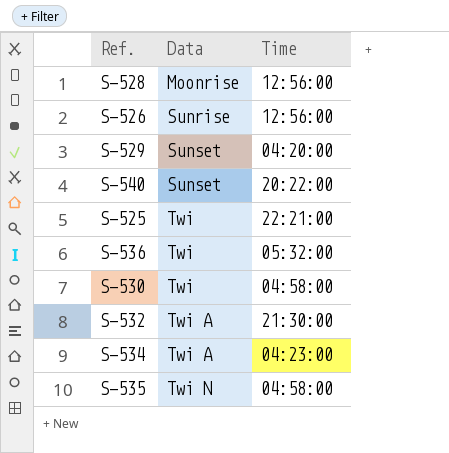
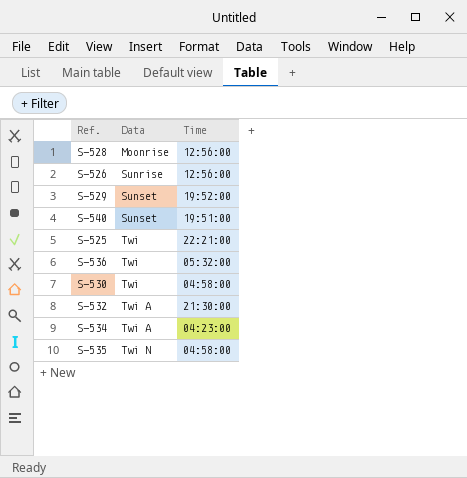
S-529 | Time: 04:20:00 -> 19:52:00
S-540 | Time: 20:22:00 -> 19:51:00

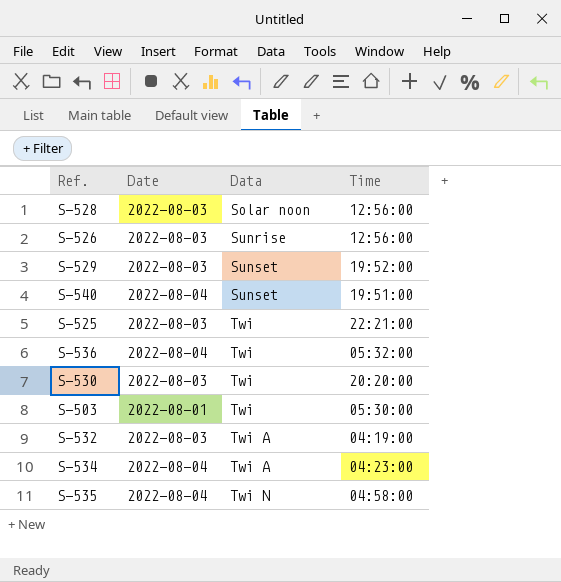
column Date | position: none -> 2
S-528 | Data: Moonrise -> Solar noon
S-530 | Time: 04:58:00 -> 20:20:00
row S-503: none -> 2022-08-01 | Twi | 05:30:00
S-532 | Time: 21:30:00 -> 04:19:00

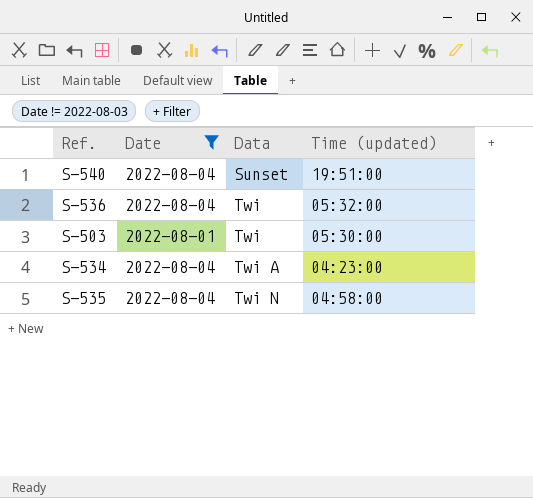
filter: none -> Date != 2022-08-03
column name: Time -> Time (updated)

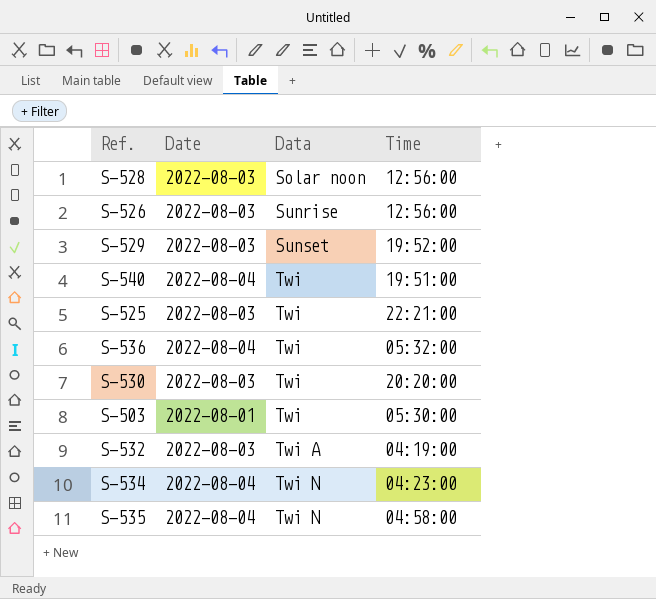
filter: Date != 2022-08-03 -> none
column name: Time (updated) -> Time
S-540 | Data: Sunset -> Twi
S-534 | Data: Twi A -> Twi N

